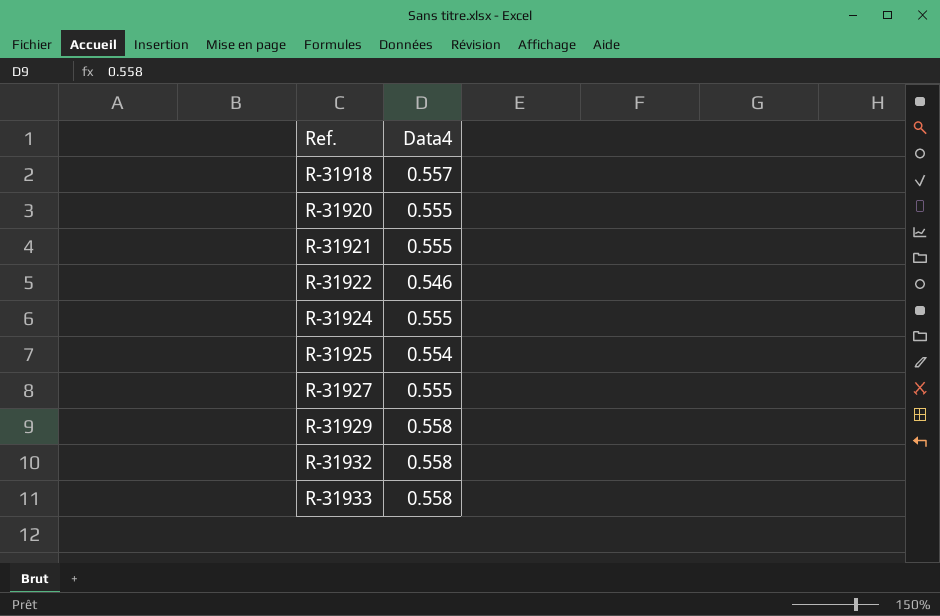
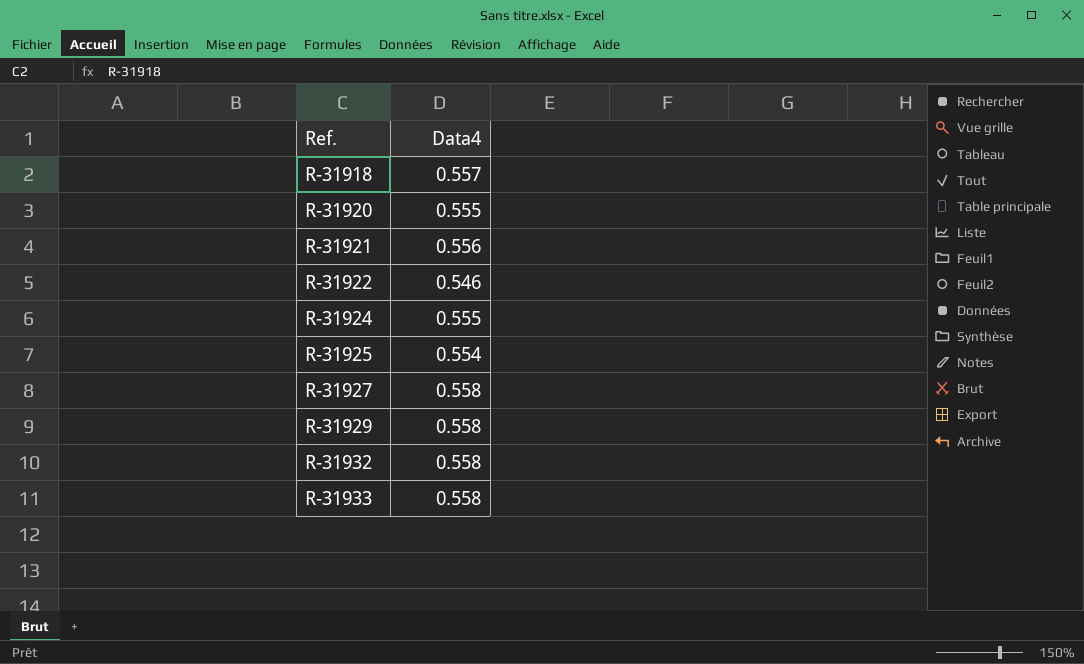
R-31921 | Data4: 0.555 -> 0.556
R-31927 | Data4: 0.555 -> 0.558

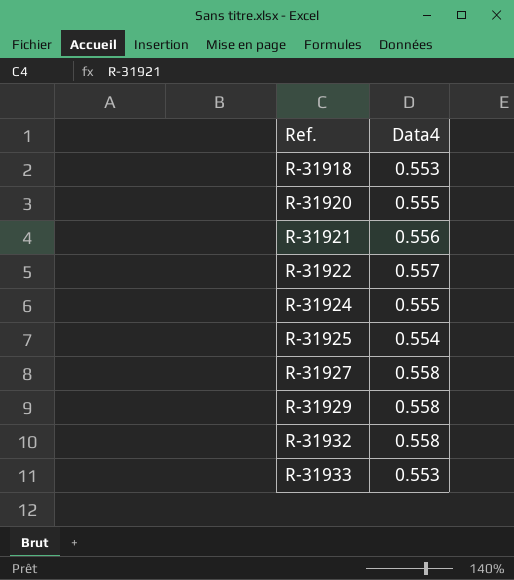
R-31918 | Data4: 0.557 -> 0.553
R-31922 | Data4: 0.546 -> 0.557
R-31933 | Data4: 0.558 -> 0.553

